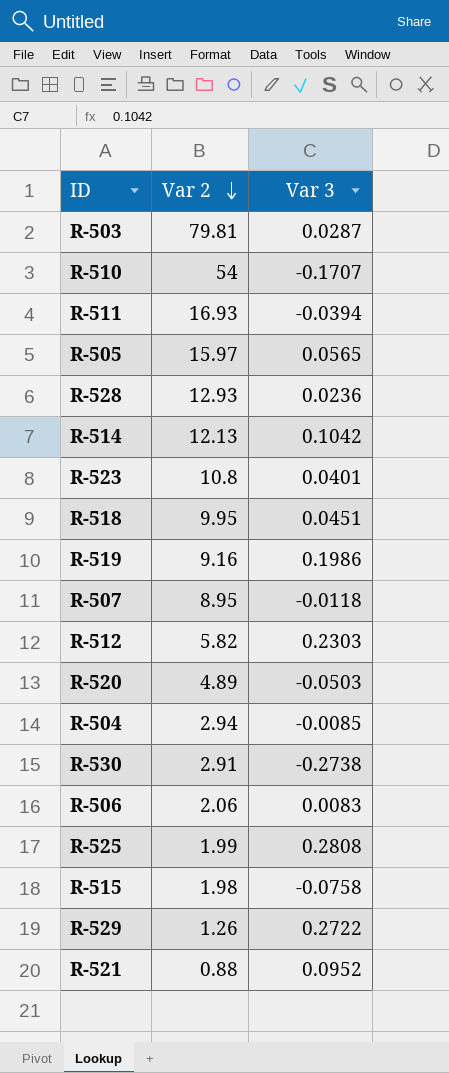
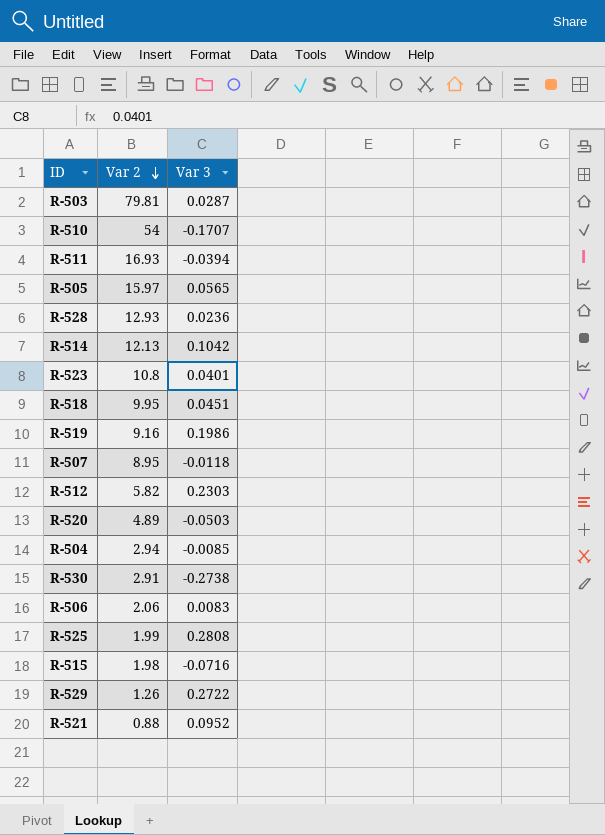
R-515 | Var 3: -0.0758 -> -0.0716

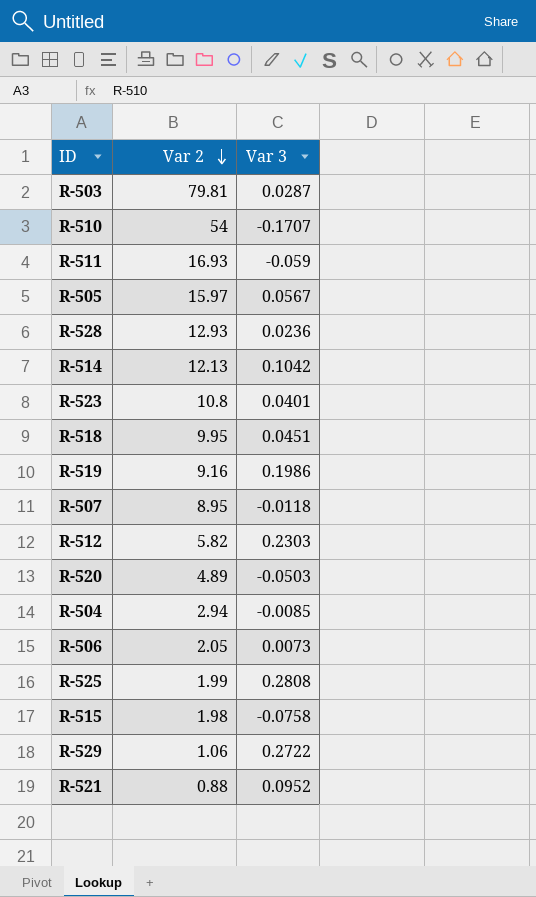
row R-530: 2.91 | -0.2738 -> none
R-511 | Var 3: -0.0394 -> -0.059
R-505 | Var 3: 0.0565 -> 0.0567
R-506 | Var 2: 2.06 -> 2.05
R-506 | Var 3: 0.0083 -> 0.0073
R-515 | Var 3: -0.0716 -> -0.0758
R-529 | Var 2: 1.26 -> 1.06

